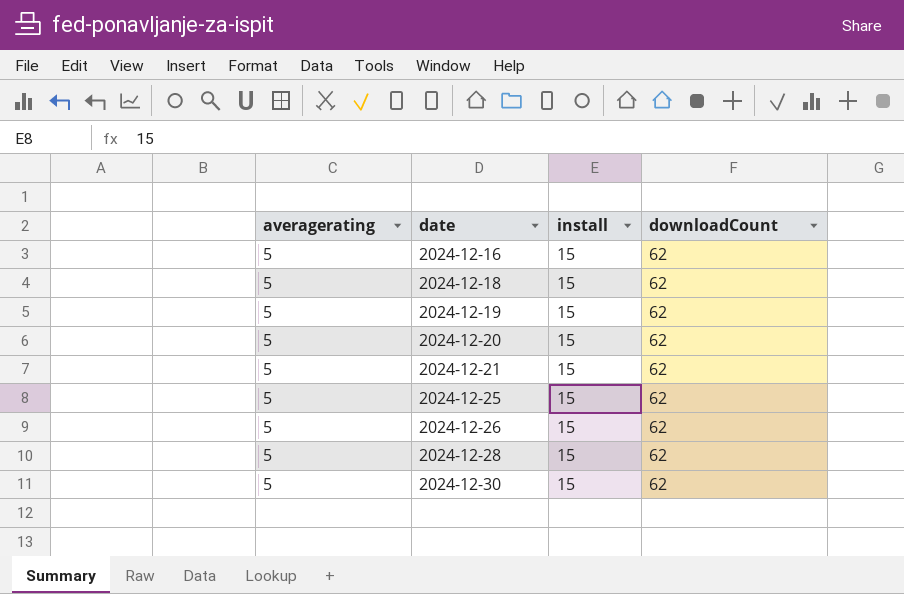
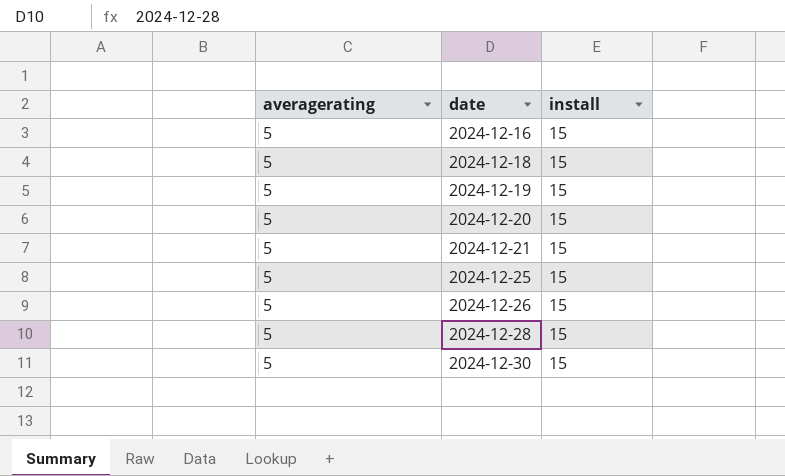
column downloadCount | position: 4 -> none

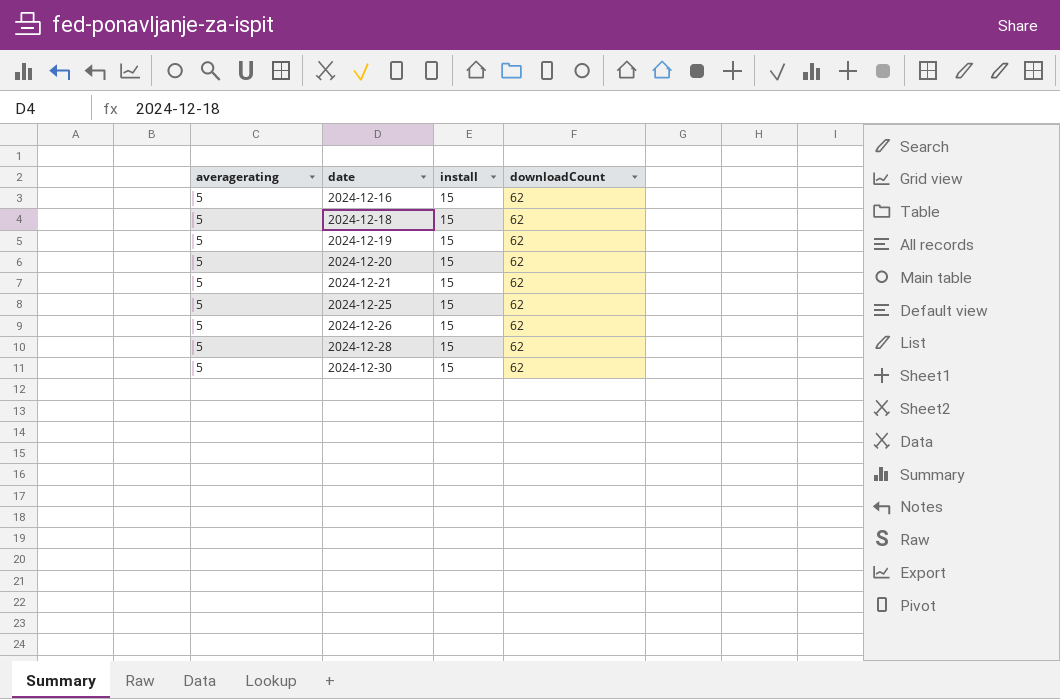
column downloadCount | position: none -> 4

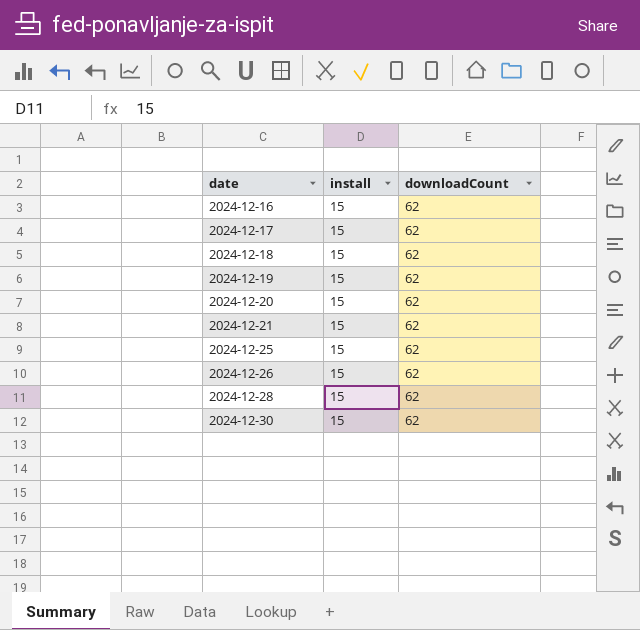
column averagerating | position: 1 -> none
row 2024-12-17: none -> 15 | 62

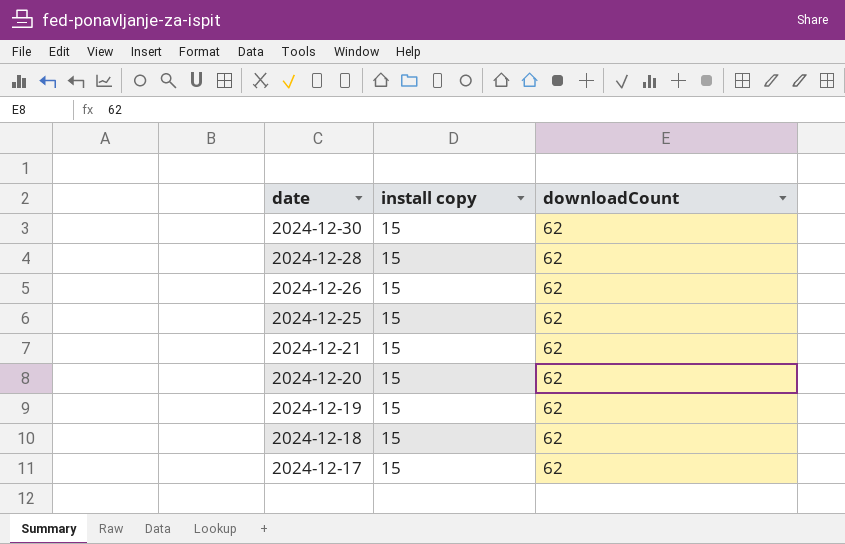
row order: date ascending -> date descending
column name: install -> install copy
row 2024-12-16: 15 | 62 -> none

